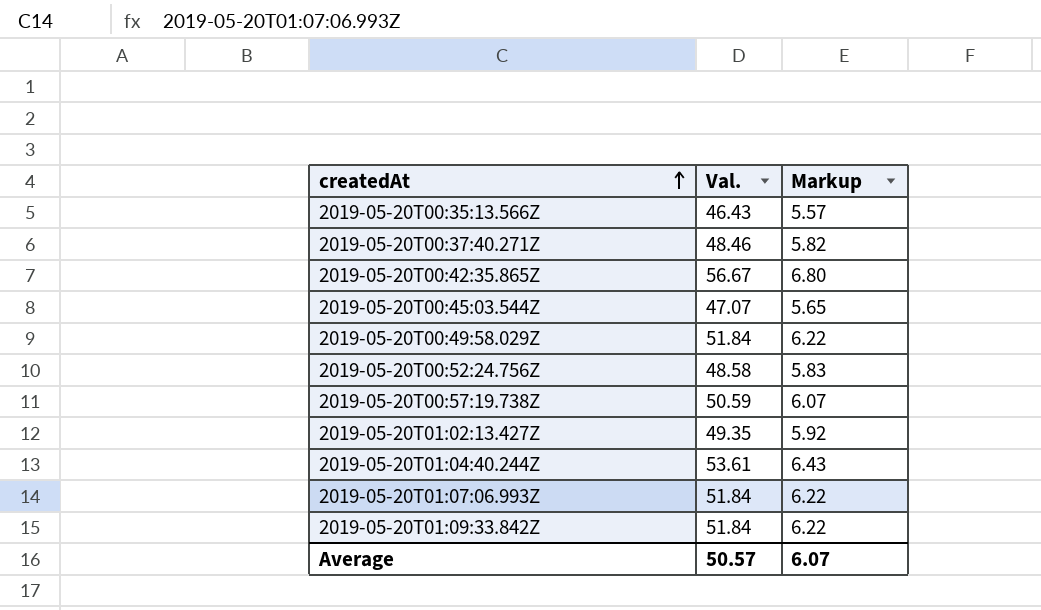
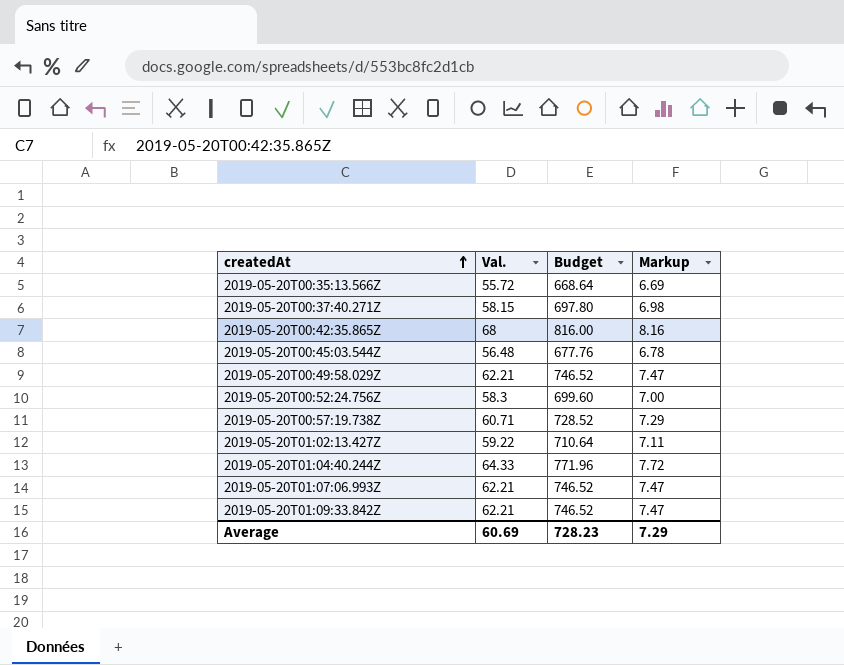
column Budget | formula: none -> [Val.] * 12
2019-05-20T00:35:13.566Z | Val.: 46.43 -> 55.72
2019-05-20T00:35:13.566Z | Markup: 5.57 -> 6.69
2019-05-20T00:37:40.271Z | Val.: 48.46 -> 58.15
2019-05-20T00:37:40.271Z | Markup: 5.82 -> 6.98
2019-05-20T00:42:35.865Z | Val.: 56.67 -> 68
2019-05-20T00:42:35.865Z | Markup: 6.80 -> 8.16
2019-05-20T00:45:03.544Z | Val.: 47.07 -> 56.48
2019-05-20T00:45:03.544Z | Markup: 5.65 -> 6.78
2019-05-20T00:49:58.029Z | Val.: 51.84 -> 62.21
2019-05-20T00:49:58.029Z | Markup: 6.22 -> 7.47
2019-05-20T00:52:24.756Z | Val.: 48.58 -> 58.3
2019-05-20T00:52:24.756Z | Markup: 5.83 -> 7.00
2019-05-20T00:57:19.738Z | Val.: 50.59 -> 60.71
2019-05-20T00:57:19.738Z | Markup: 6.07 -> 7.29
2019-05-20T01:02:13.427Z | Val.: 49.35 -> 59.22
2019-05-20T01:02:13.427Z | Markup: 5.92 -> 7.11
2019-05-20T01:04:40.244Z | Val.: 53.61 -> 64.33
2019-05-20T01:04:40.244Z | Markup: 6.43 -> 7.72
2019-05-20T01:07:06.993Z | Val.: 51.84 -> 62.21
2019-05-20T01:07:06.993Z | Markup: 6.22 -> 7.47
2019-05-20T01:09:33.842Z | Val.: 51.84 -> 62.21
2019-05-20T01:09:33.842Z | Markup: 6.22 -> 7.47
Average | Val.: 50.57 -> 60.69
Average | Markup: 6.07 -> 7.29

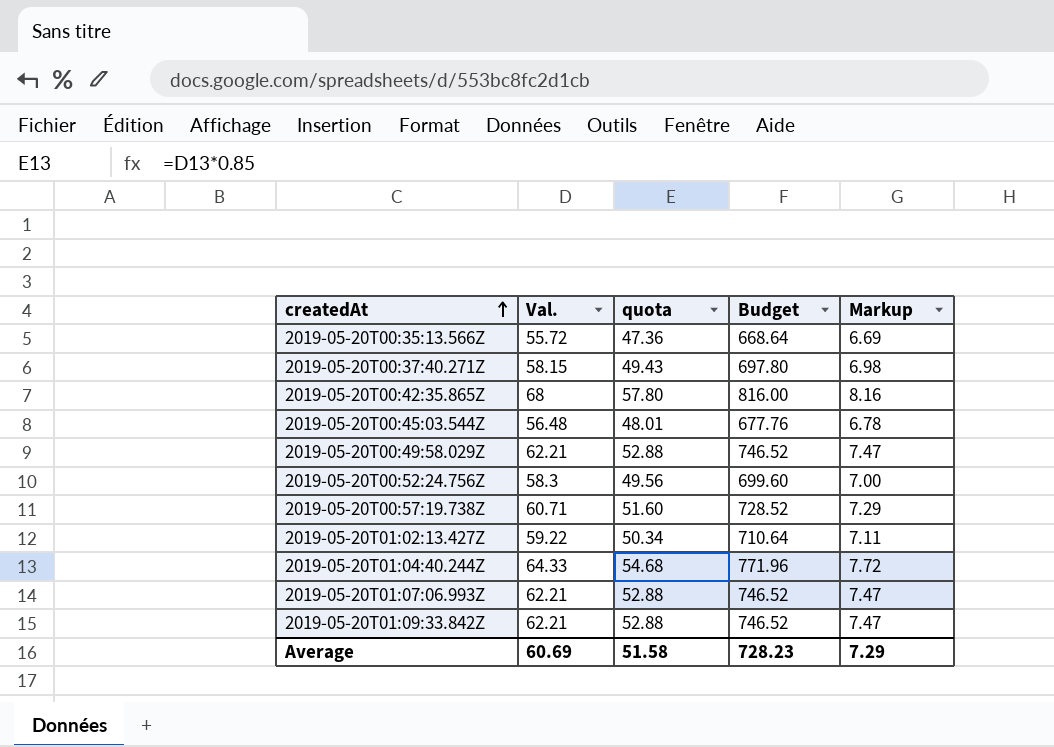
column quota | formula: none -> [Val.] * 0.85

